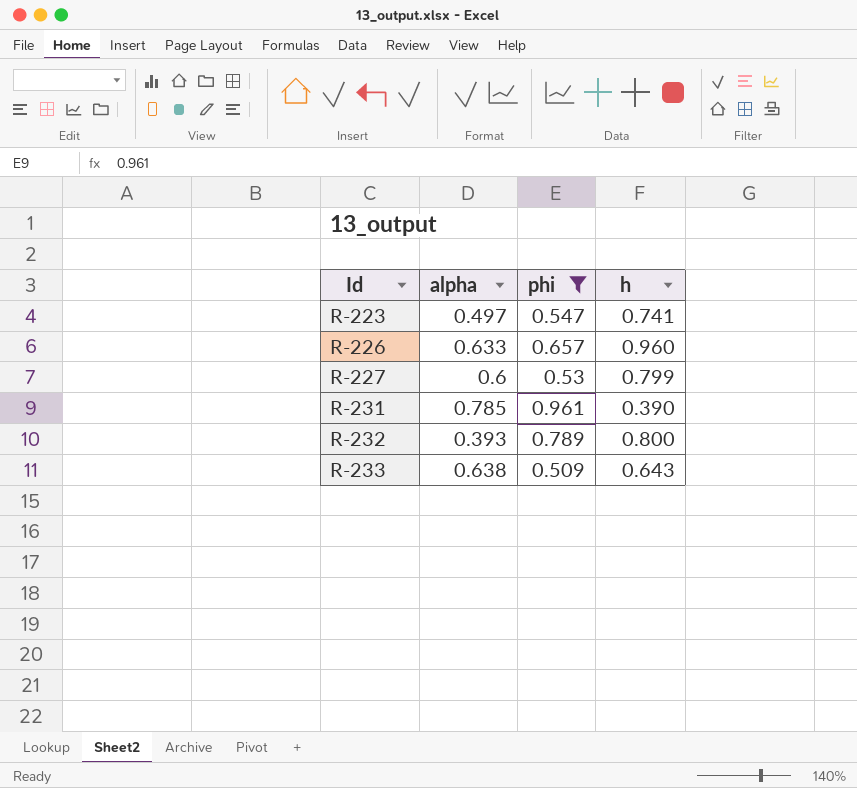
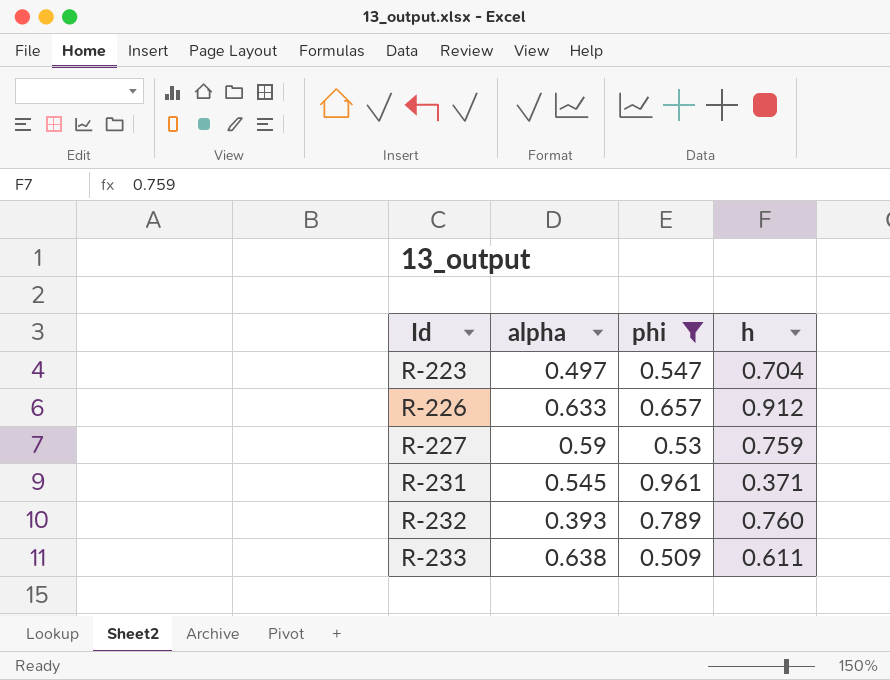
R-223 | h: 0.741 -> 0.704
R-226 | h: 0.960 -> 0.912
R-227 | alpha: 0.6 -> 0.59
R-227 | h: 0.799 -> 0.759
R-231 | alpha: 0.785 -> 0.545
R-231 | h: 0.390 -> 0.371
R-232 | h: 0.800 -> 0.760
R-233 | h: 0.643 -> 0.611

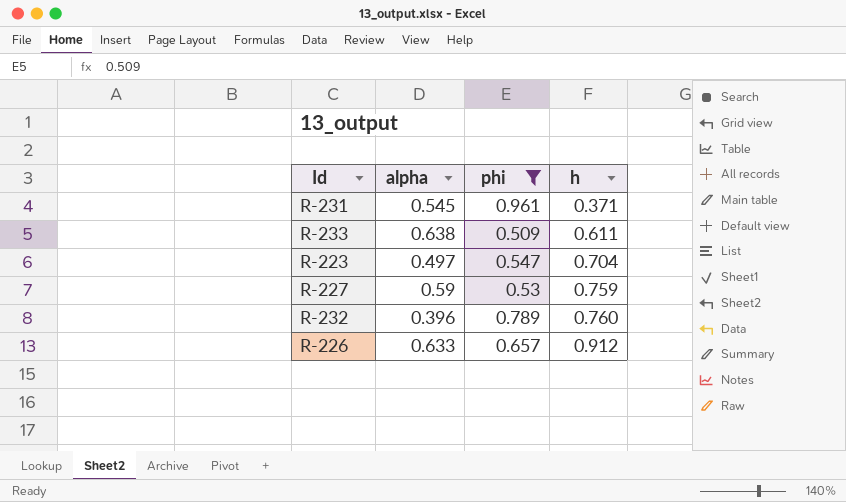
row order: Id ascending -> h ascending
R-232 | alpha: 0.393 -> 0.396

